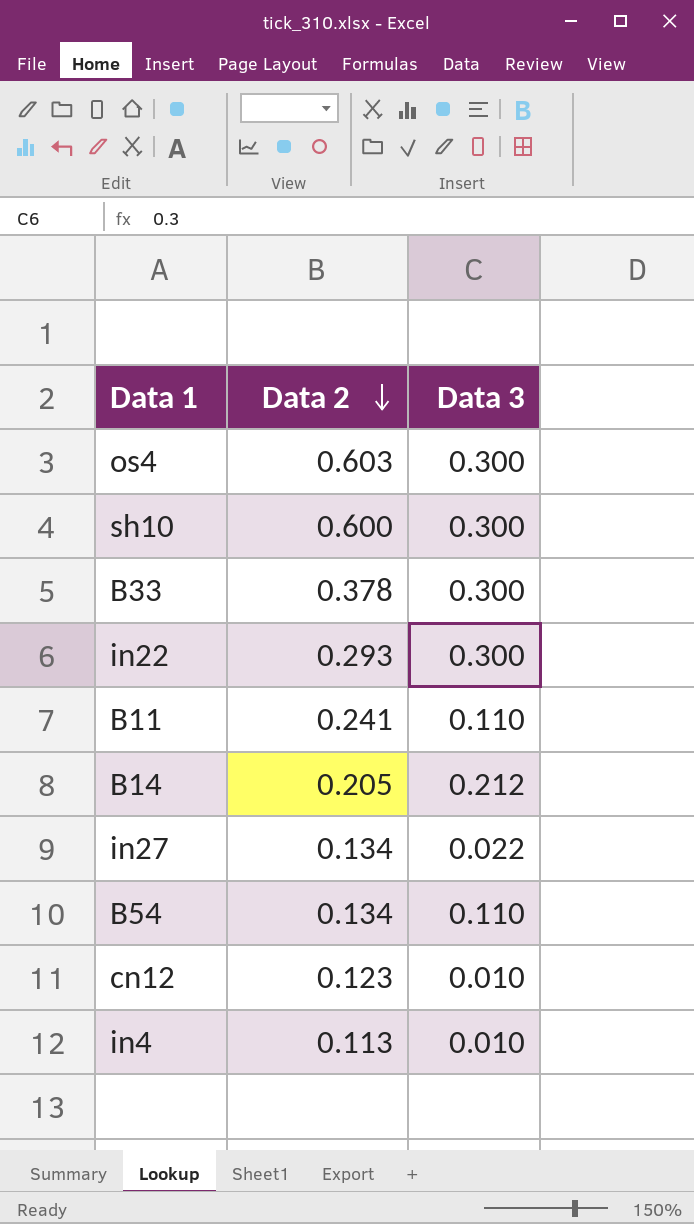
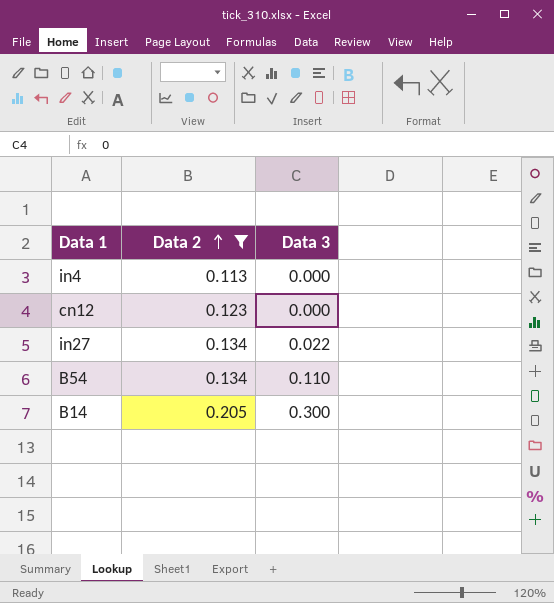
filter: none -> Data 2 <= 0.205
row order: Data 2 descending -> Data 2 ascending
in4 | Data 3: 0.010 -> 0.000
cn12 | Data 3: 0.010 -> 0.000
B14 | Data 3: 0.212 -> 0.300

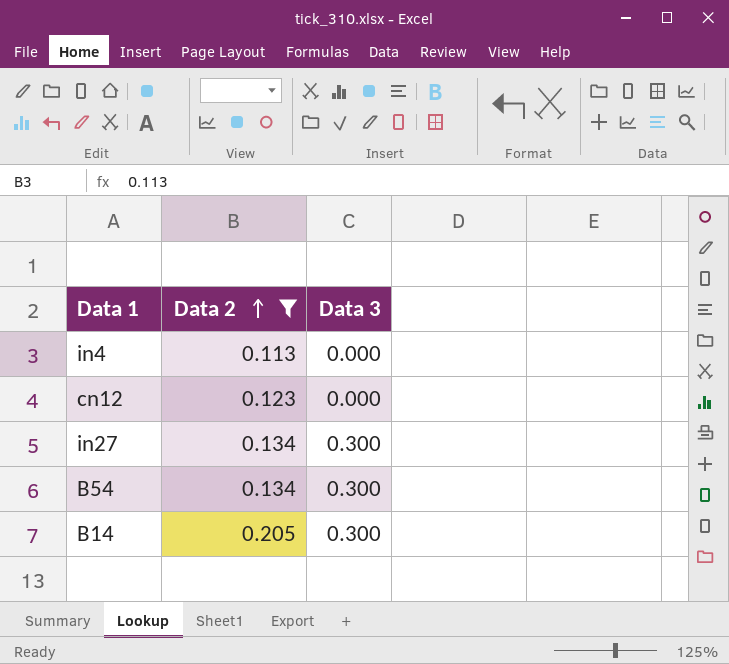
in27 | Data 3: 0.022 -> 0.300
B54 | Data 3: 0.110 -> 0.300

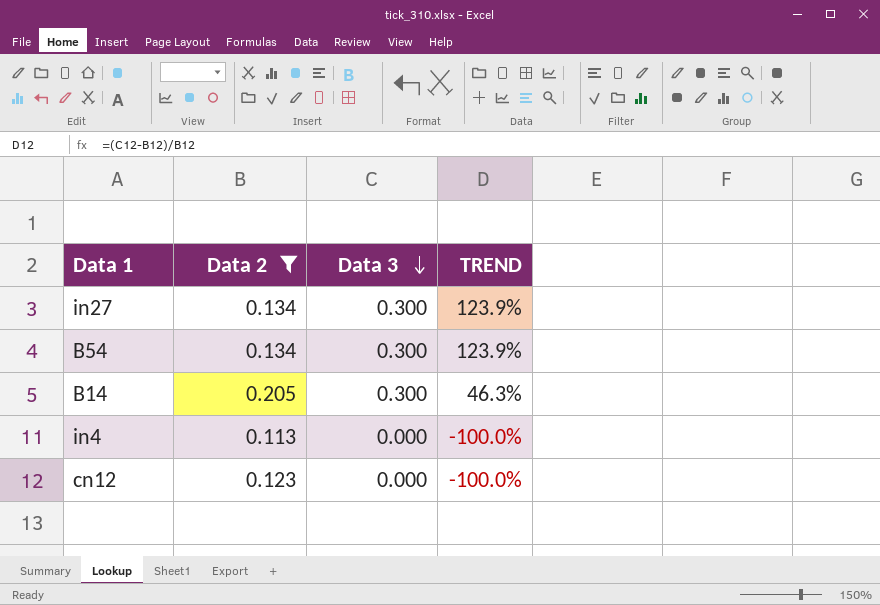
row order: Data 2 ascending -> Data 3 descending
column TREND | formula: none -> ([Data 3] - [Data 2]) / [Data 2]

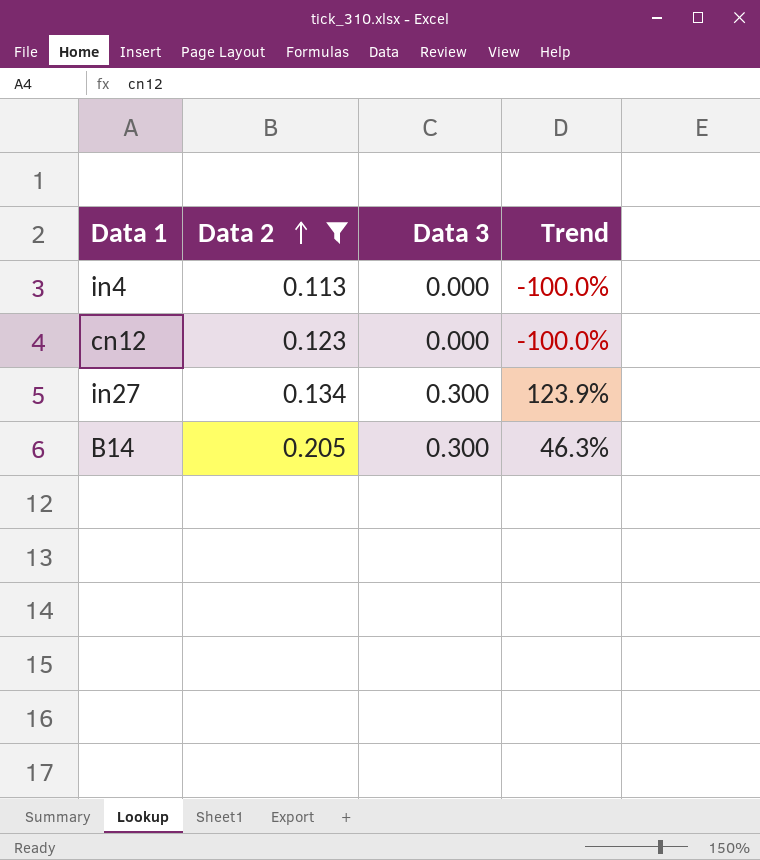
row order: Data 3 descending -> Data 2 ascending
column name: TREND -> Trend
row B54: 0.134 | 0.300 | 123.9% -> none

